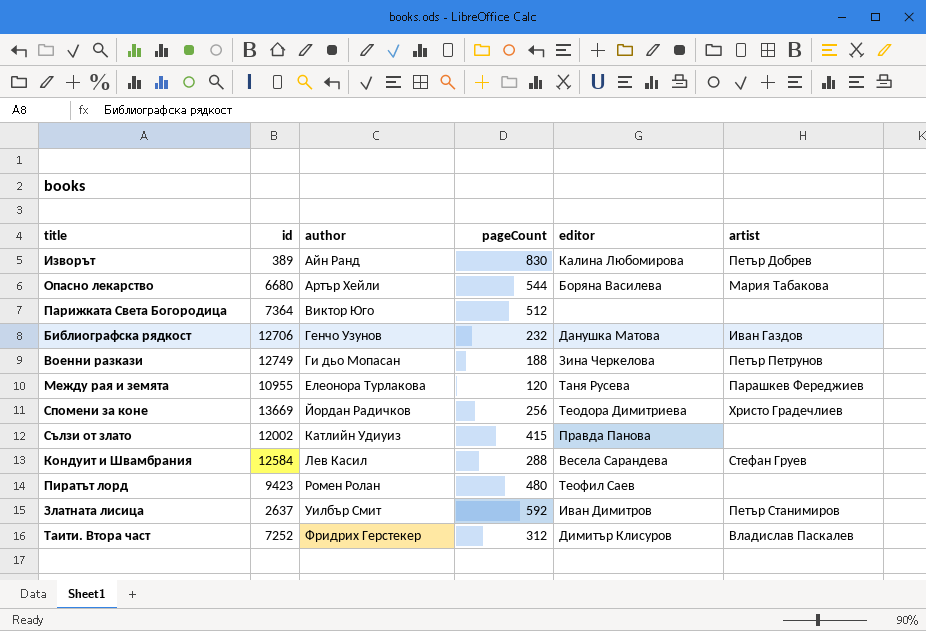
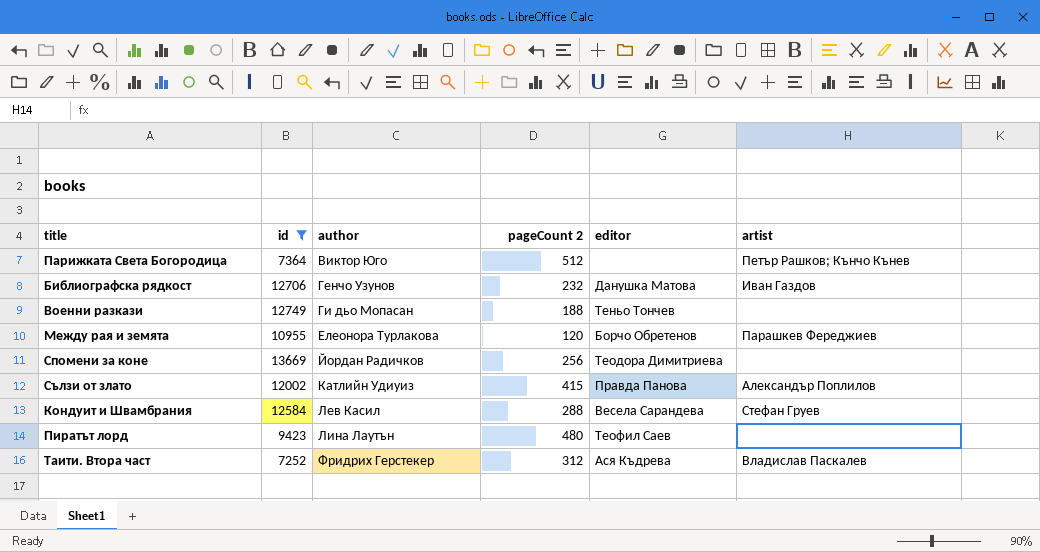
filter: none -> id >= 7252
column name: pageCount -> pageCount 2
Парижката Света Богородица | artist: none -> Петър Рашков; Кънчо Кънев
Военни разкази | editor: Зина Черкелова -> Теньо Тончев
Военни разкази | artist: Петър Петрунов -> none
Между рая и земята | editor: Таня Русева -> Борчо Обретенов
Спомени за коне | artist: Христо Градечлиев -> none
Сълзи от злато | artist: none -> Александър Поплилов
Пиратът лорд | author: Ромен Ролан -> Лина Лаутън
Таити. Втора част | editor: Димитър Клисуров -> Ася Къдрева

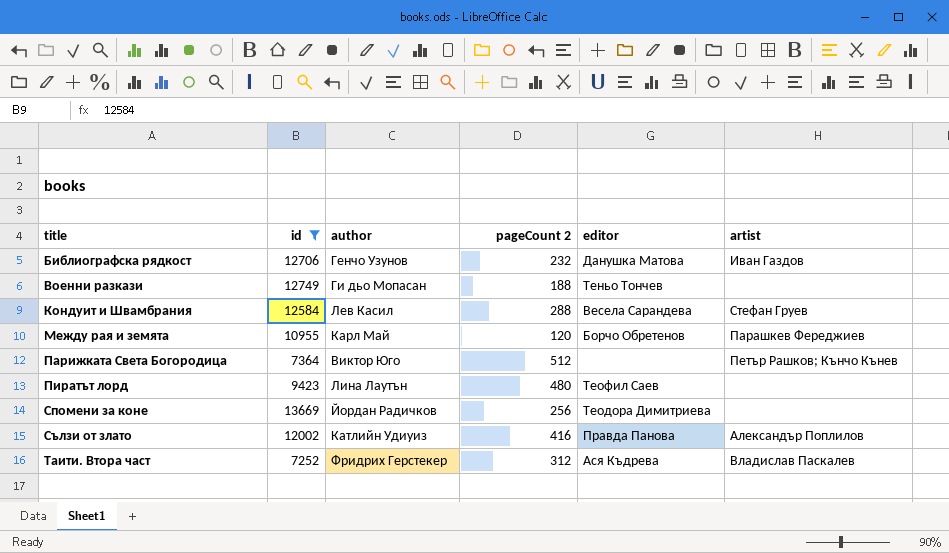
row order: author ascending -> title ascending
Между рая и земята | author: Елеонора Турлакова -> Карл Май
Сълзи от злато | pageCount 2: 415 -> 416

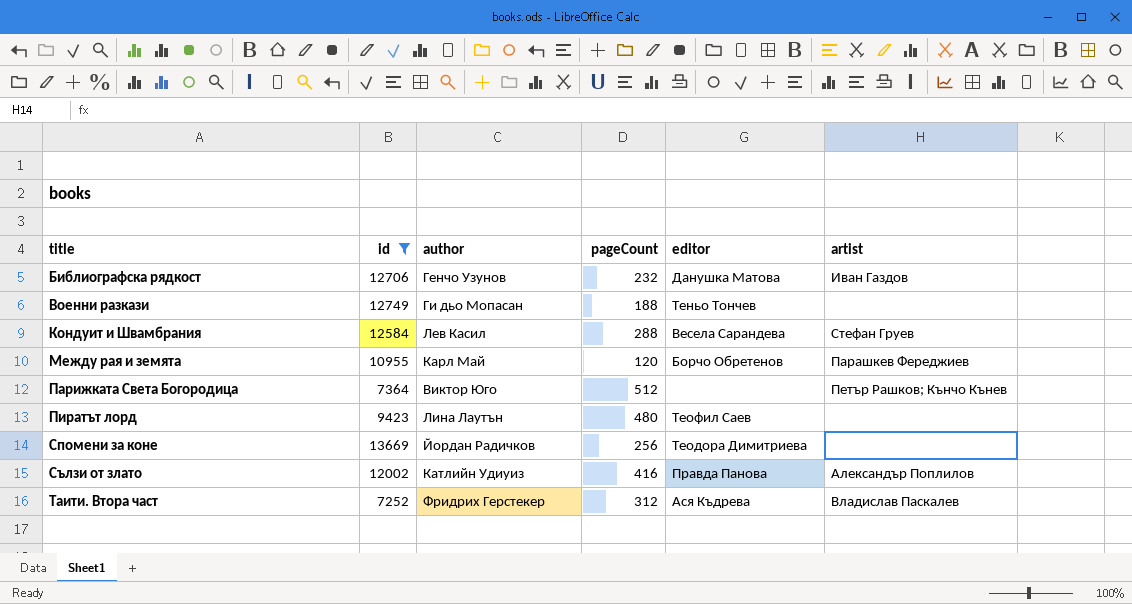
column name: pageCount 2 -> pageCount

